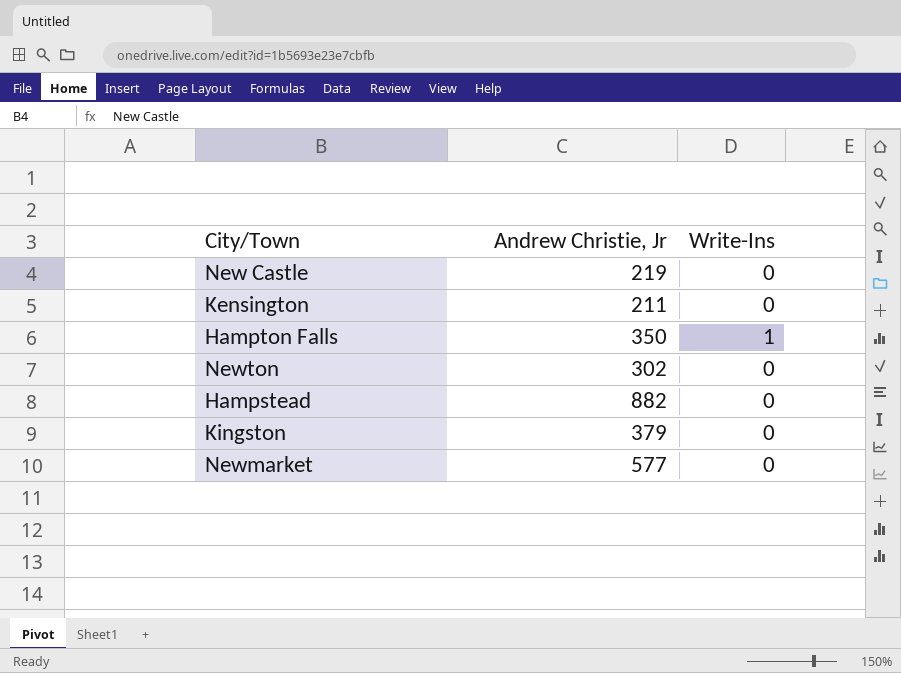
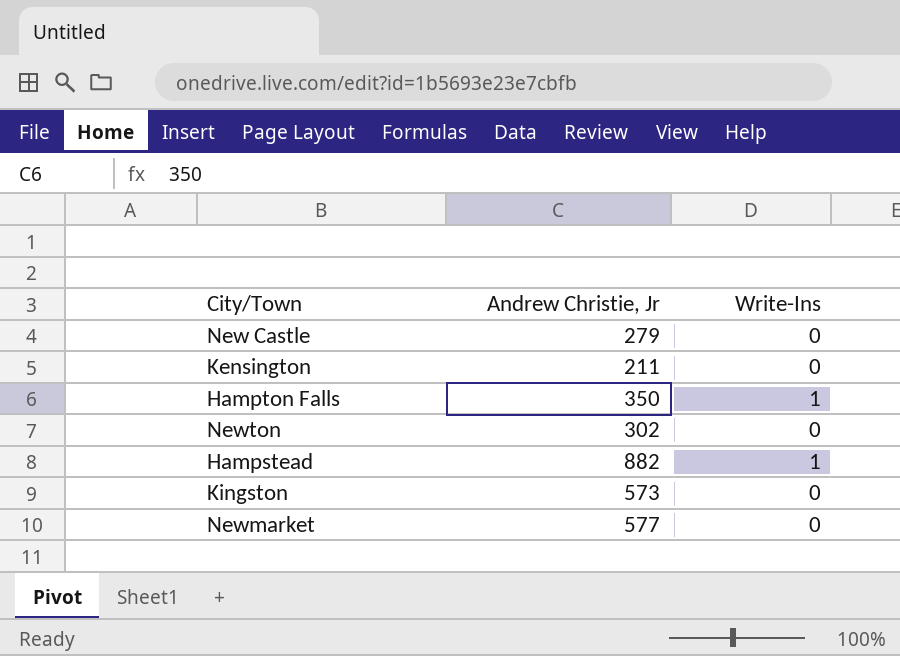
New Castle | Andrew Christie, Jr: 219 -> 279
Hampstead | Write-Ins: 0 -> 1
Kingston | Andrew Christie, Jr: 379 -> 573

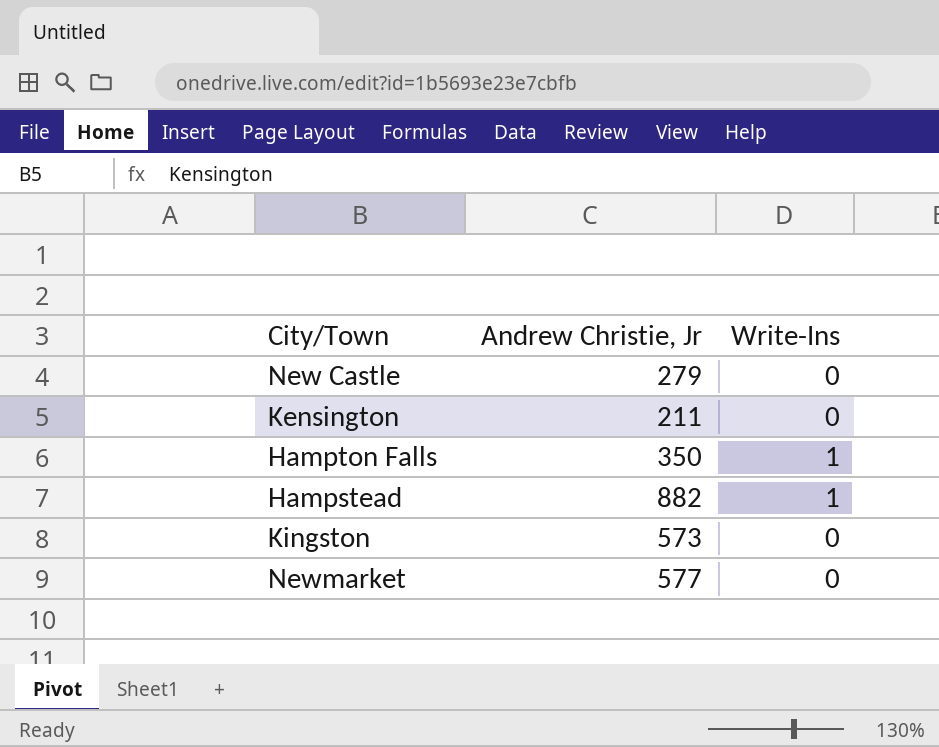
row Newton: 302 | 0 -> none

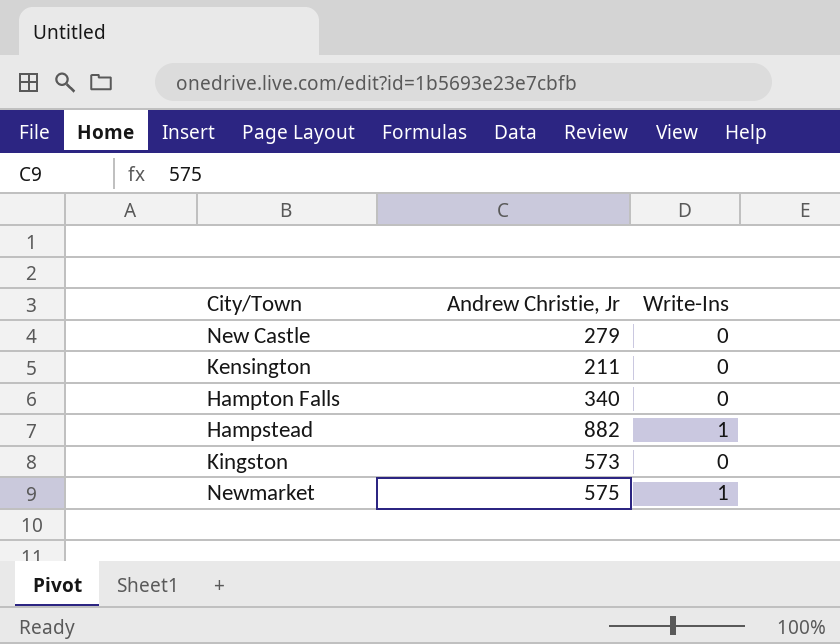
Hampton Falls | Andrew Christie, Jr: 350 -> 340
Hampton Falls | Write-Ins: 1 -> 0
Newmarket | Andrew Christie, Jr: 577 -> 575
Newmarket | Write-Ins: 0 -> 1

